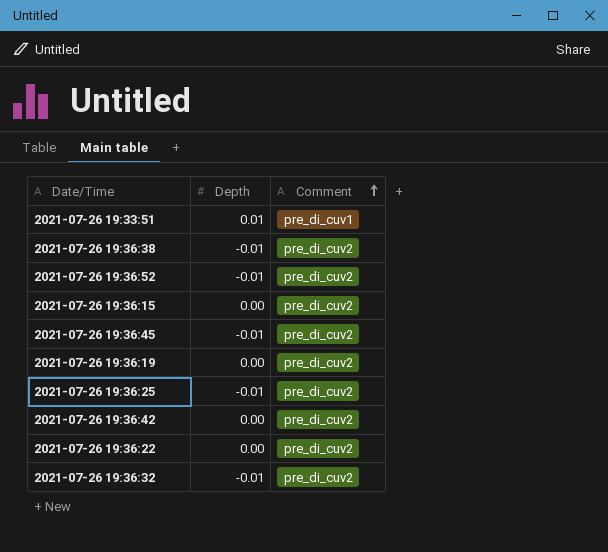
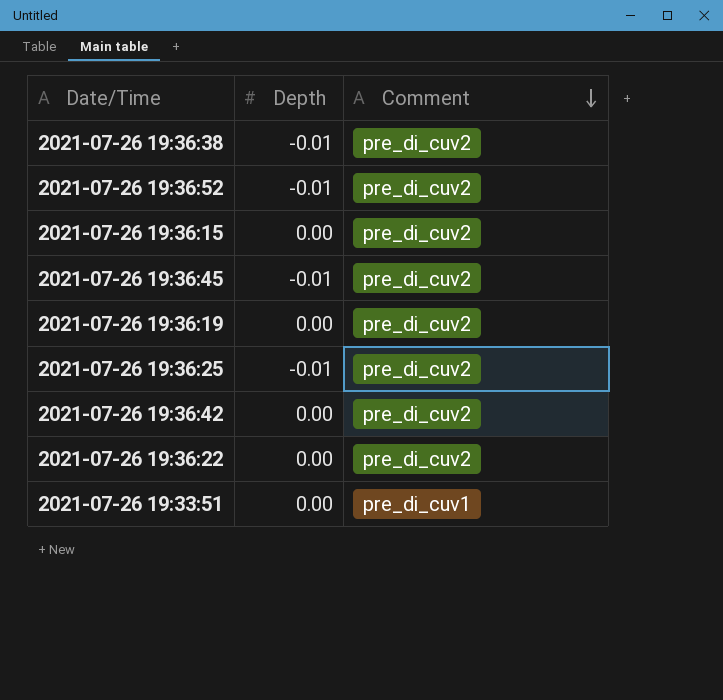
row order: Comment ascending -> Comment descending
row 2021-07-26 19:36:32: -0.01 | pre_di_cuv2 -> none
2021-07-26 19:33:51 | Depth: 0.01 -> 0.00

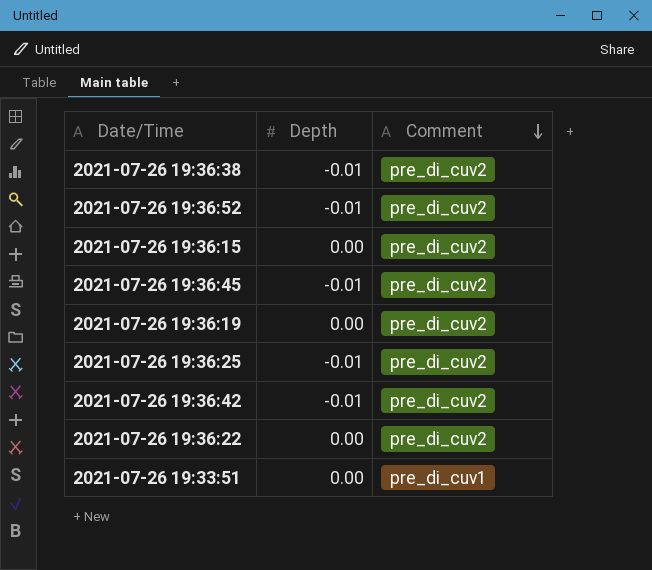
2021-07-26 19:36:42 | Depth: 0.00 -> -0.01

